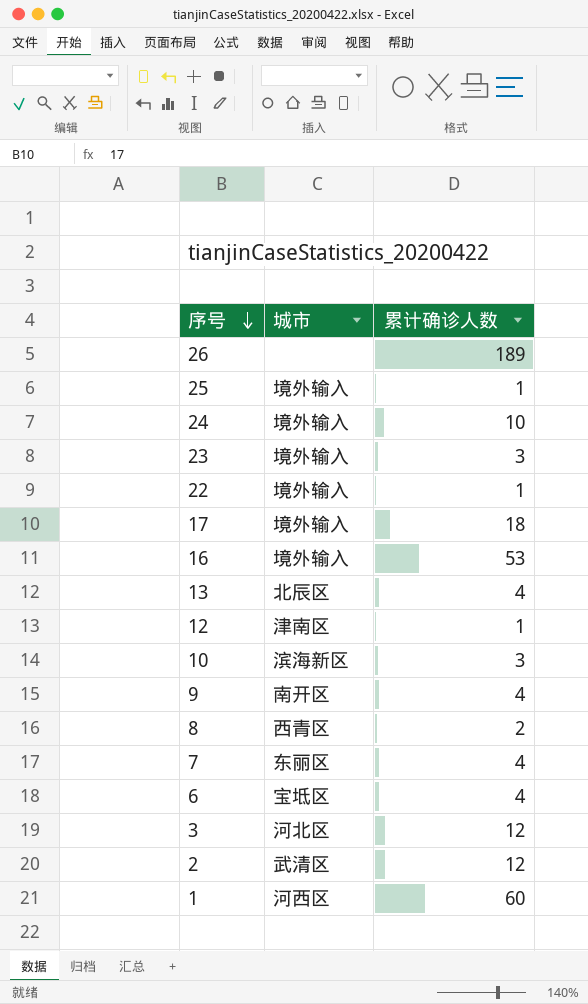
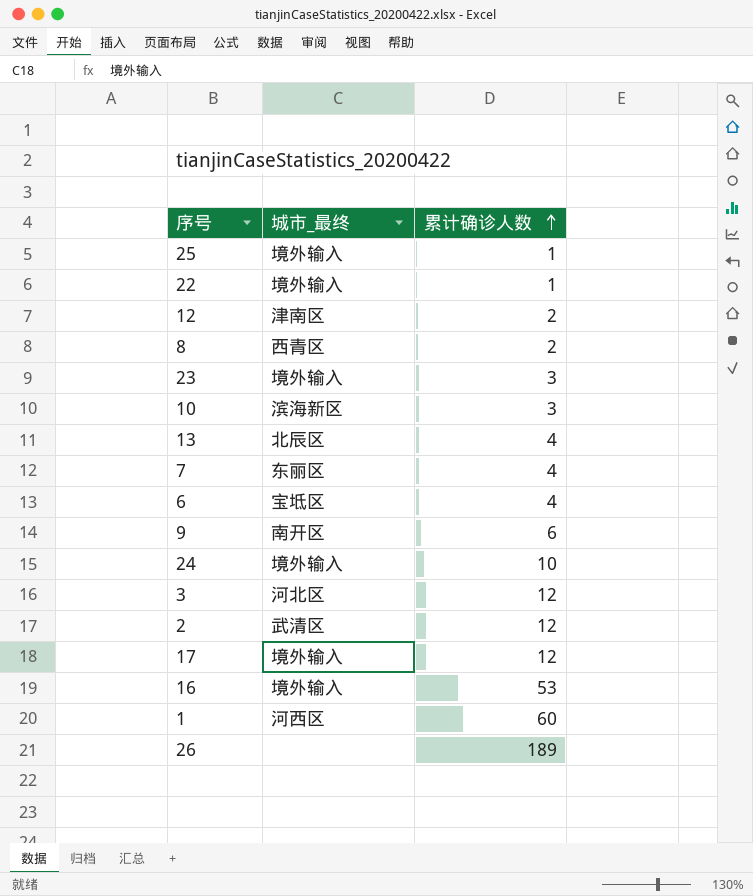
row order: 序号 descending -> 累计确诊人数 ascending
column name: 城市 -> 城市_最终
12 | 累计确诊人数: 1 -> 2
9 | 累计确诊人数: 4 -> 6
17 | 累计确诊人数: 18 -> 12

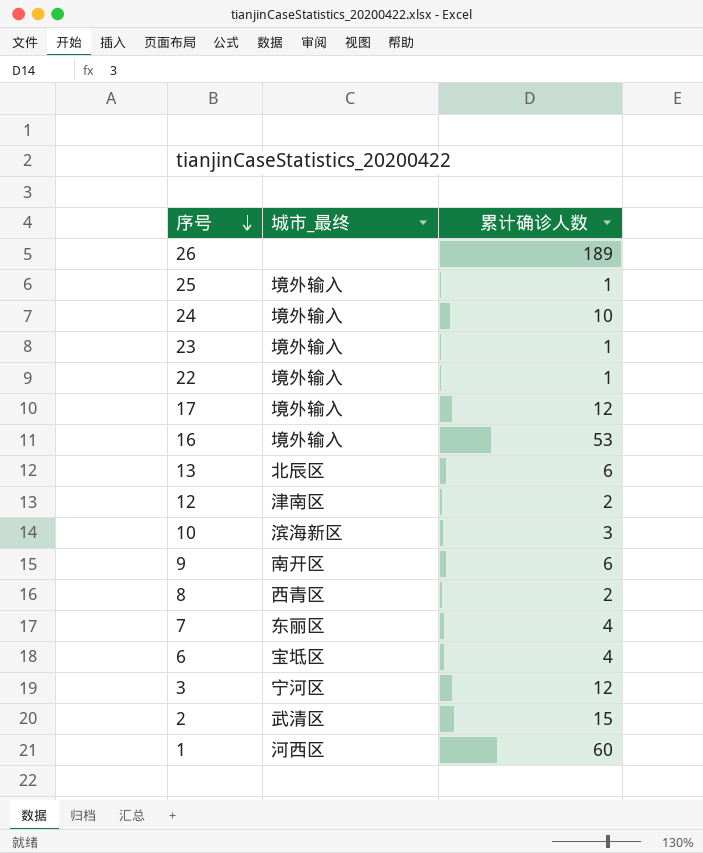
row order: 累计确诊人数 ascending -> 序号 descending
23 | 累计确诊人数: 3 -> 1
13 | 累计确诊人数: 4 -> 6
3 | 城市_最终: 河北区 -> 宁河区
2 | 累计确诊人数: 12 -> 15

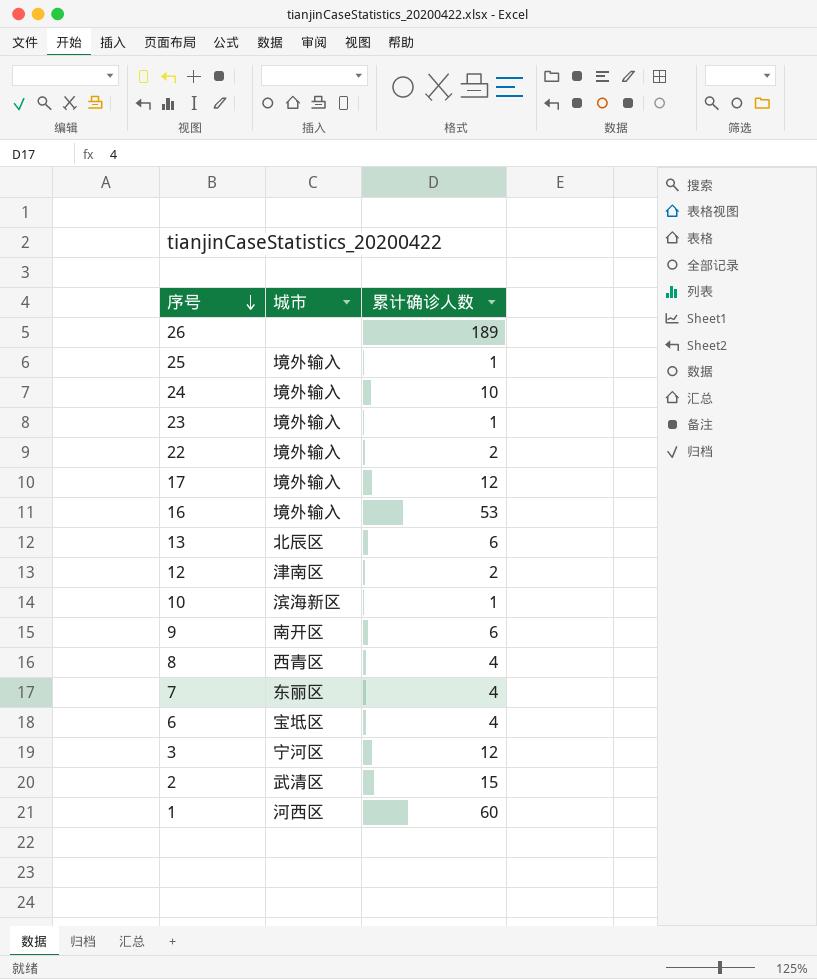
column name: 城市_最终 -> 城市
22 | 累计确诊人数: 1 -> 2
10 | 累计确诊人数: 3 -> 1
8 | 累计确诊人数: 2 -> 4

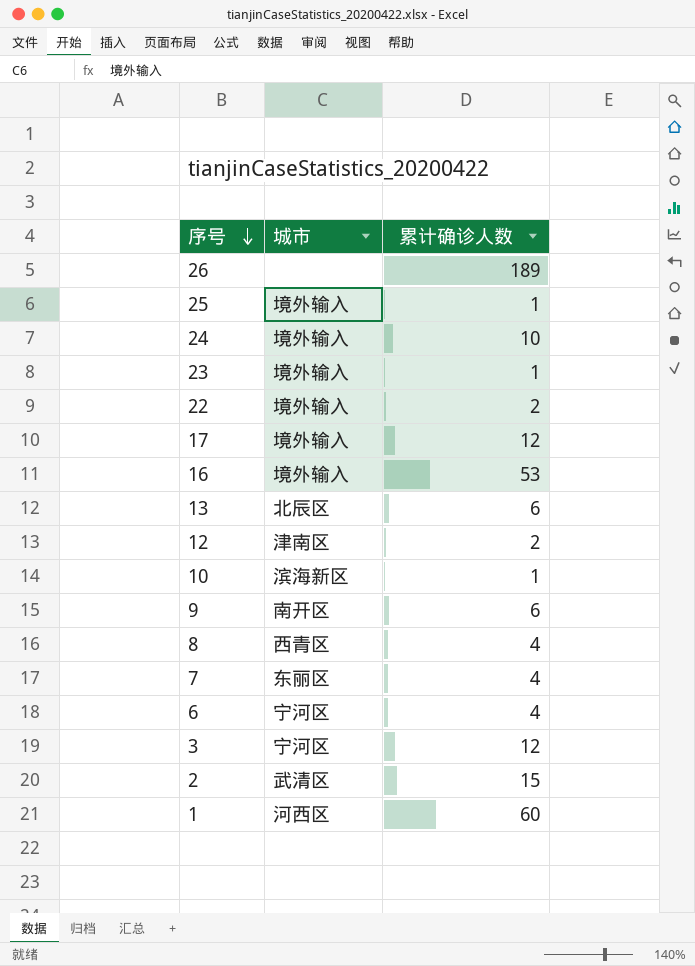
6 | 城市: 宝坻区 -> 宁河区

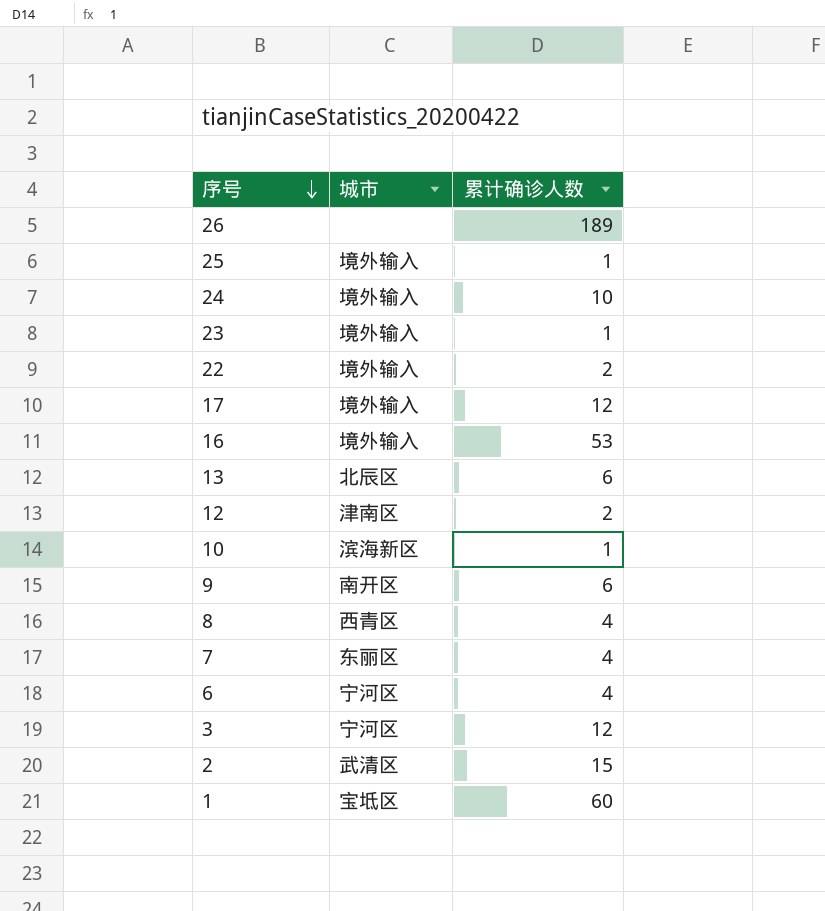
1 | 城市: 河西区 -> 宝坻区

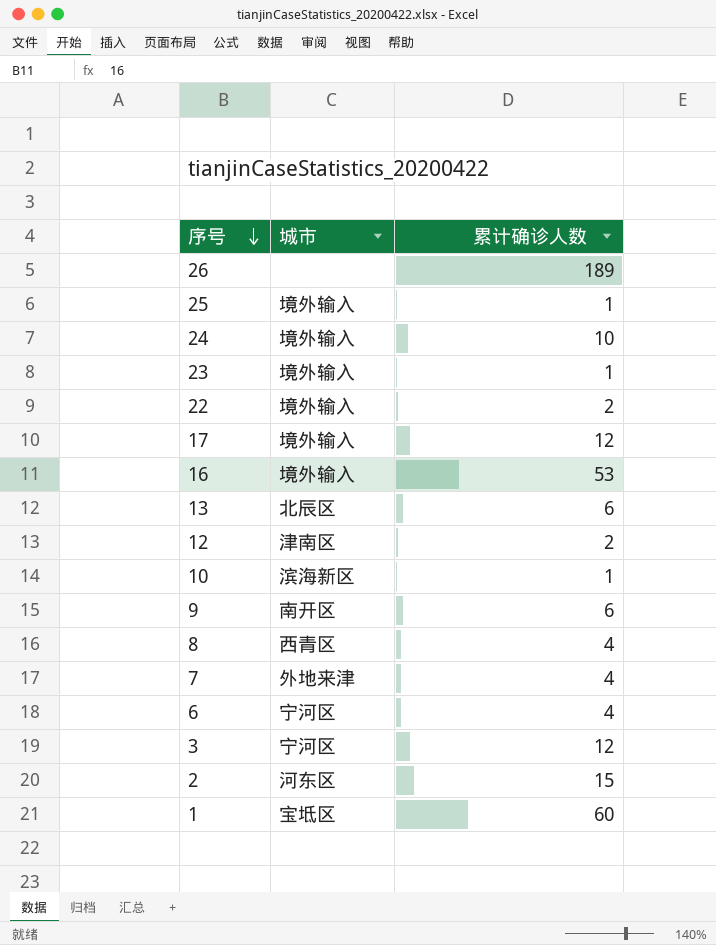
7 | 城市: 东丽区 -> 外地来津
2 | 城市: 武清区 -> 河东区

